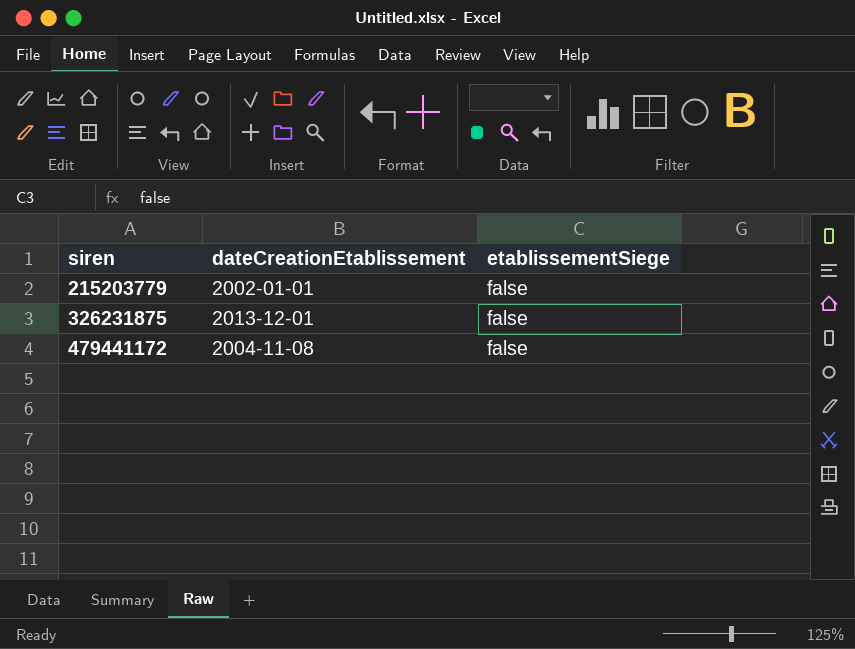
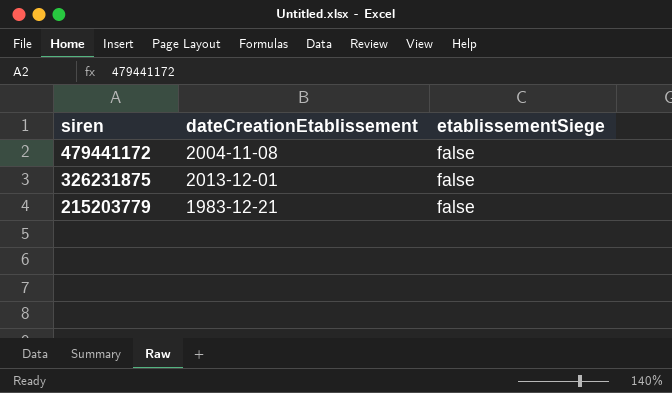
row order: siren ascending -> siren descending
215203779 | dateCreationEtablissement: 2002-01-01 -> 1983-12-21

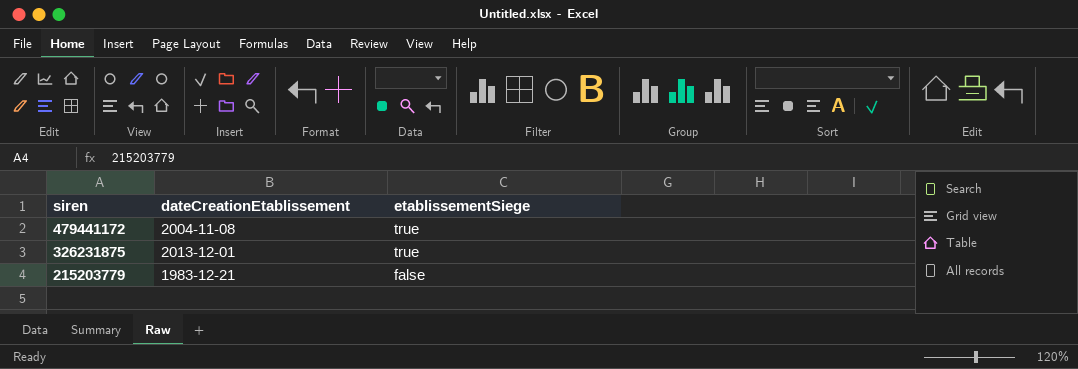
479441172 | etablissementSiege: false -> true
326231875 | etablissementSiege: false -> true

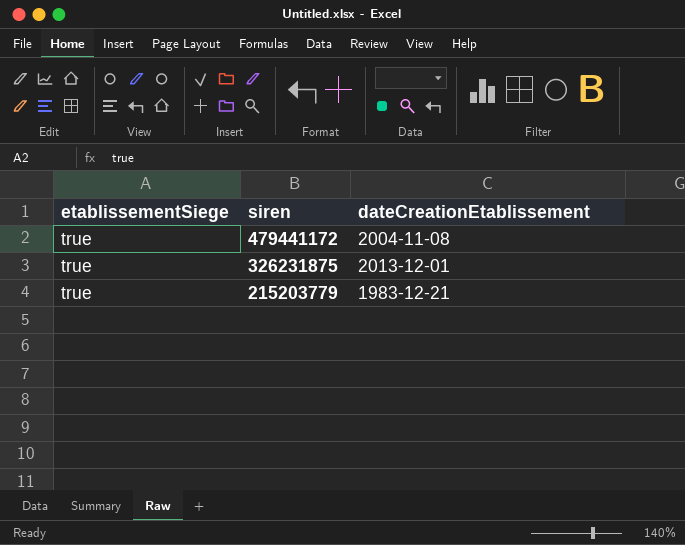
column etablissementSiege | position: 3 -> 1
215203779 | etablissementSiege: false -> true

